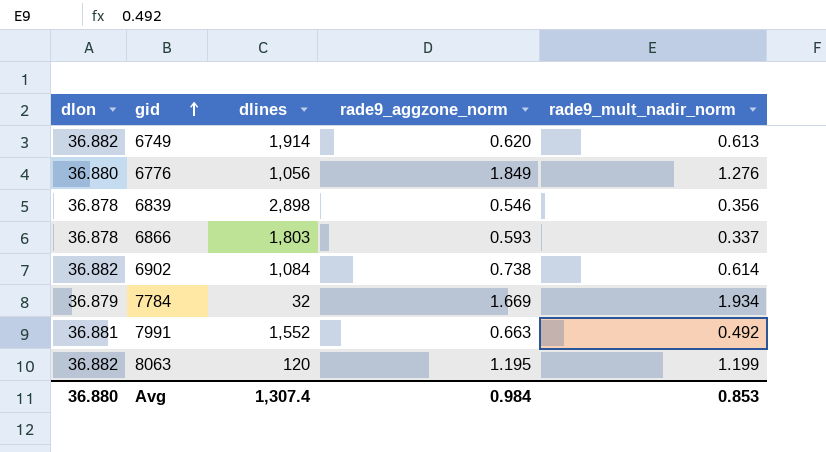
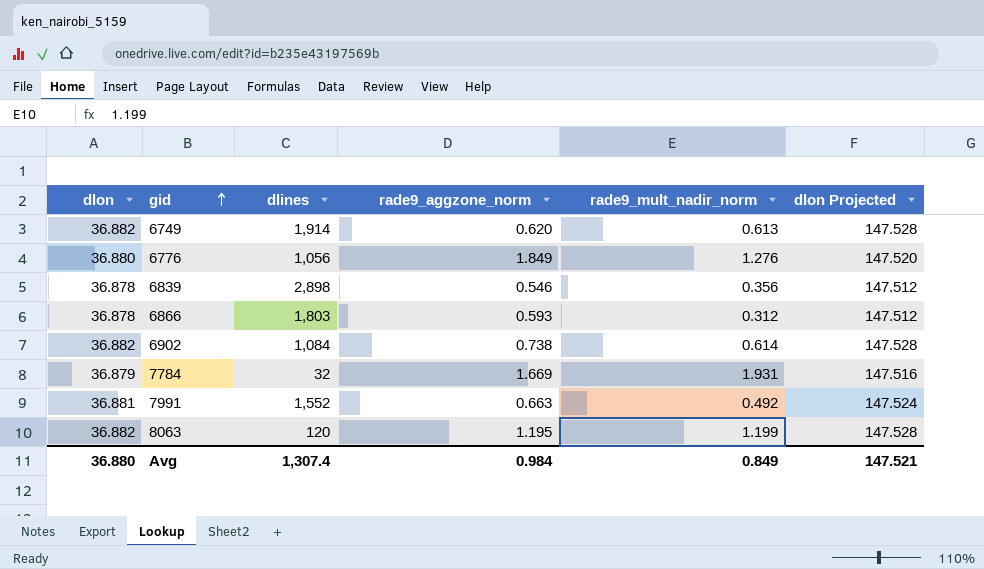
column dlon Projected | formula: none -> [dlon] * 4
6866 | rade9_mult_nadir_norm: 0.337 -> 0.312
7784 | rade9_mult_nadir_norm: 1.934 -> 1.931
Avg | rade9_mult_nadir_norm: 0.853 -> 0.849

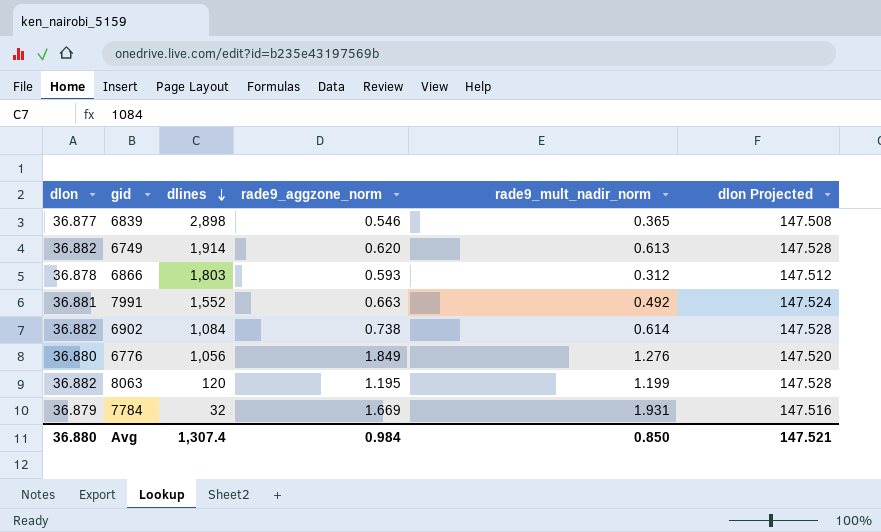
row order: gid ascending -> dlines descending
6839 | dlon: 36.878 -> 36.877
6839 | rade9_mult_nadir_norm: 0.356 -> 0.365
6839 | dlon Projected: 147.512 -> 147.508
Avg | rade9_mult_nadir_norm: 0.849 -> 0.850

